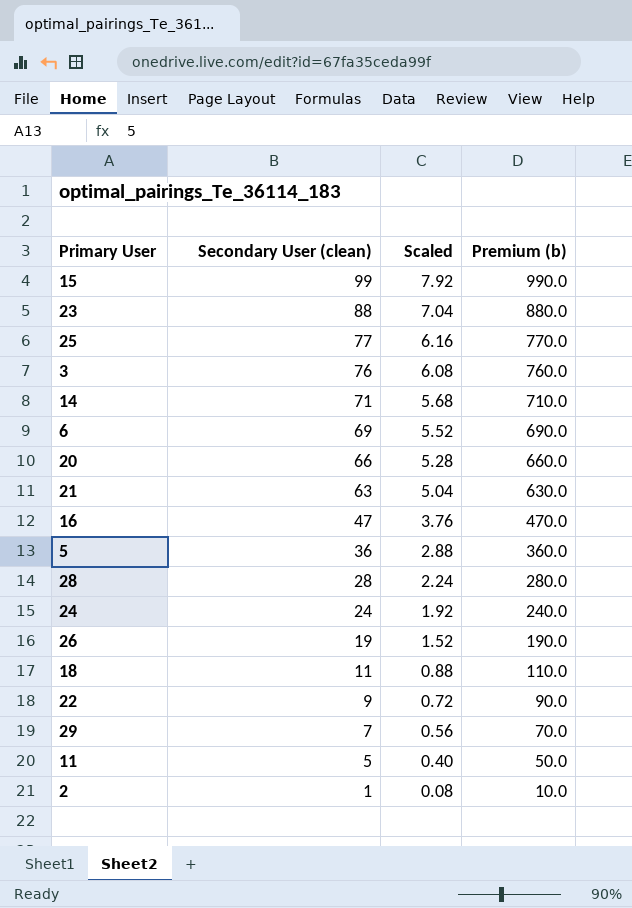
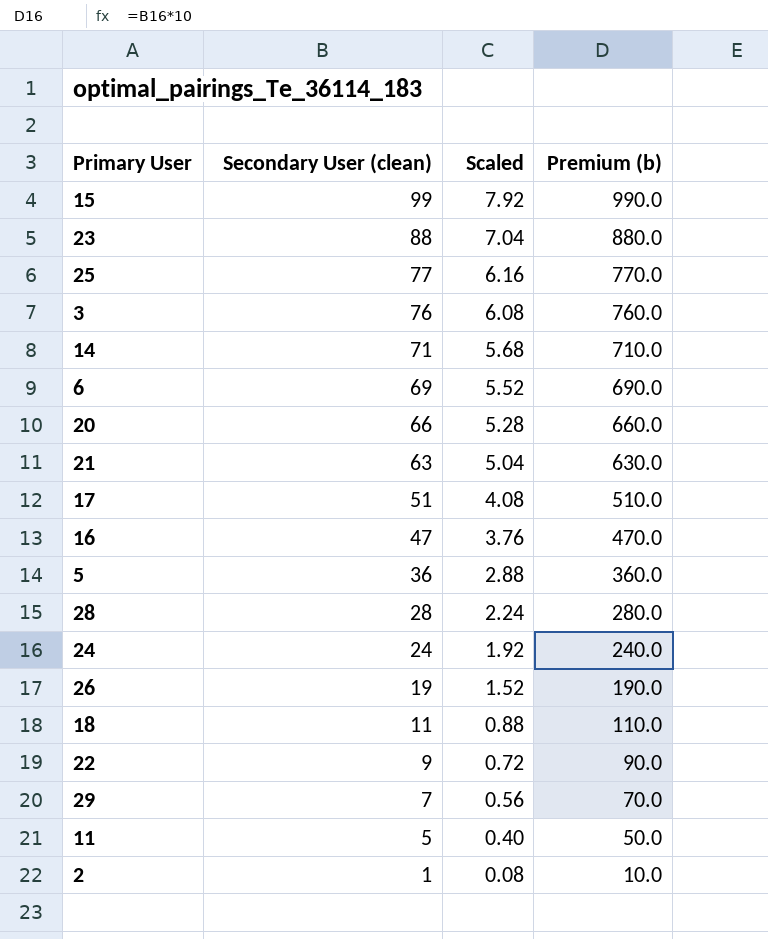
row 17: none -> 51 | 4.08 | 510.0

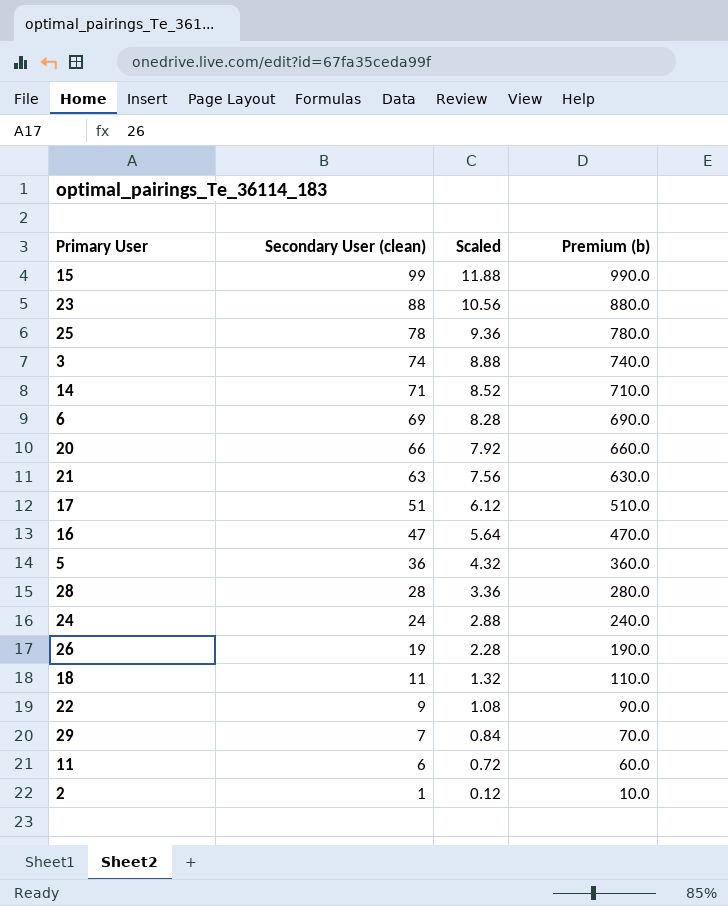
column Scaled | formula: [Secondary User (clean)] * 0.08 -> [Secondary User (clean)] * 0.12
25 | Secondary User (clean): 77 -> 78
25 | Premium (b): 770.0 -> 780.0
3 | Secondary User (clean): 76 -> 74
3 | Premium (b): 760.0 -> 740.0
11 | Secondary User (clean): 5 -> 6
11 | Premium (b): 50.0 -> 60.0

